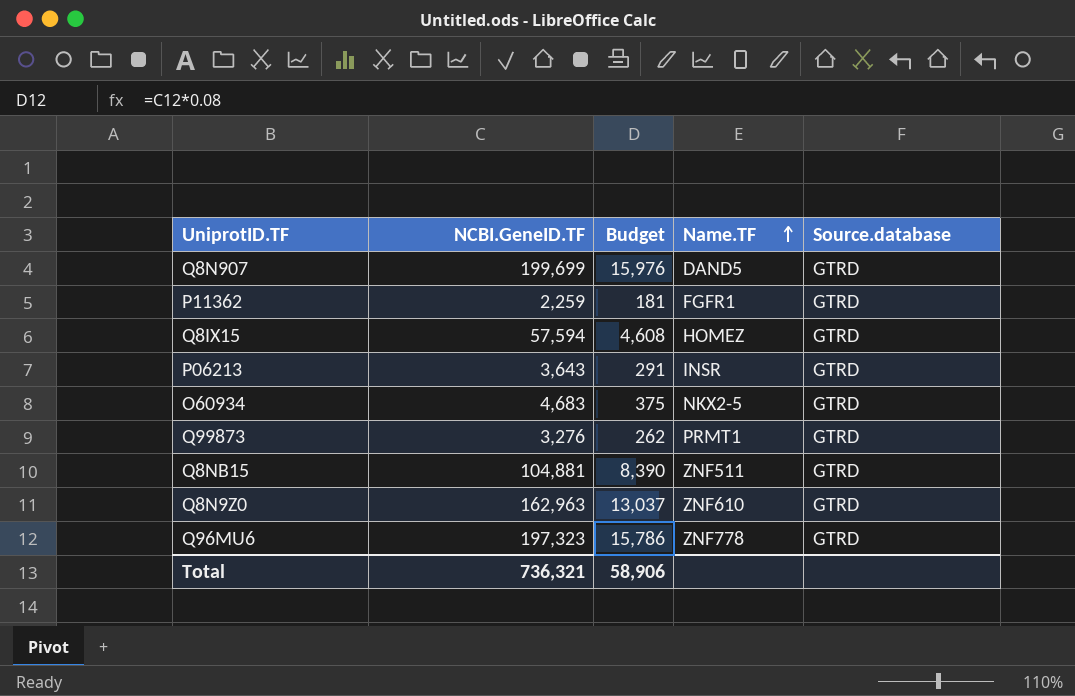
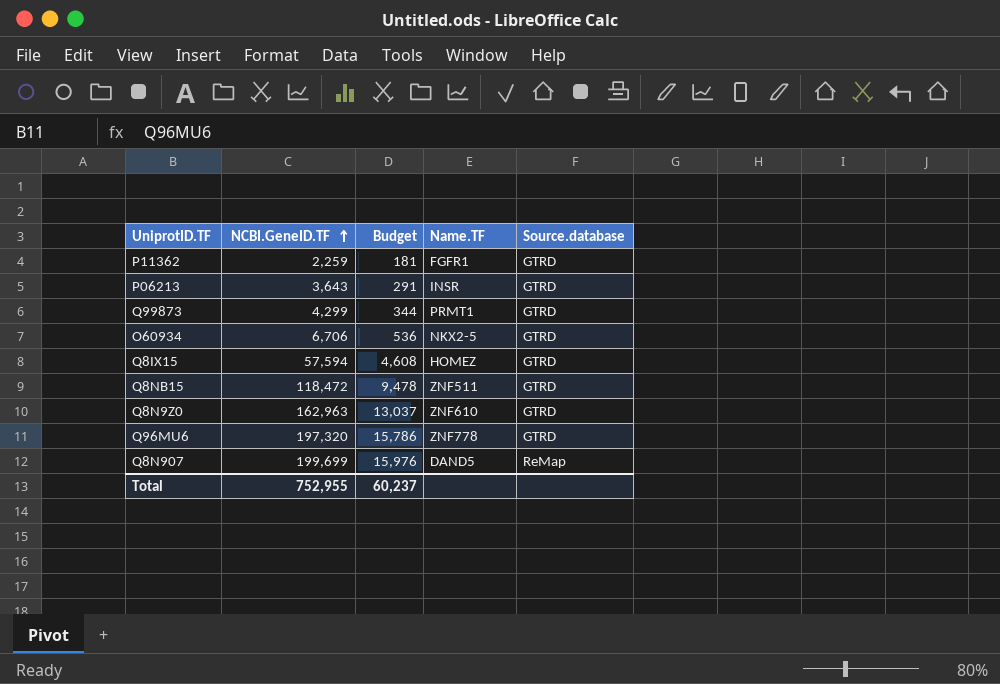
row order: Name.TF ascending -> NCBI.GeneID.TF ascending
Q99873 | NCBI.GeneID.TF: 3,276 -> 4,299
Q99873 | Budget: 262 -> 344
O60934 | NCBI.GeneID.TF: 4,683 -> 6,706
O60934 | Budget: 375 -> 536
Q8NB15 | NCBI.GeneID.TF: 104,881 -> 118,472
Q8NB15 | Budget: 8,390 -> 9,478
Q96MU6 | NCBI.GeneID.TF: 197,323 -> 197,320
Q8N907 | Source.database: GTRD -> ReMap
Total | NCBI.GeneID.TF: 736,321 -> 752,955
Total | Budget: 58,906 -> 60,237

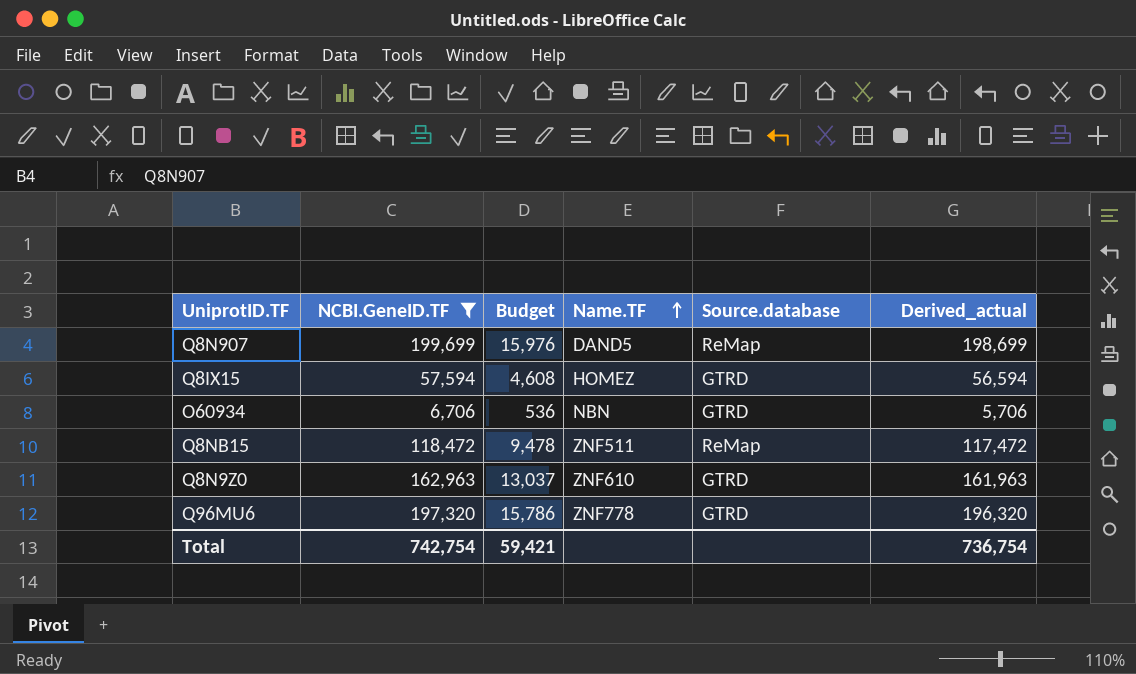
filter: none -> NCBI.GeneID.TF >= 6,706
row order: NCBI.GeneID.TF ascending -> Name.TF ascending
column Derived_actual | formula: none -> [NCBI.GeneID.TF] - 1000
O60934 | Name.TF: NKX2-5 -> NBN
Q8NB15 | Source.database: GTRD -> ReMap
Total | NCBI.GeneID.TF: 752,955 -> 742,754
Total | Budget: 60,237 -> 59,421

